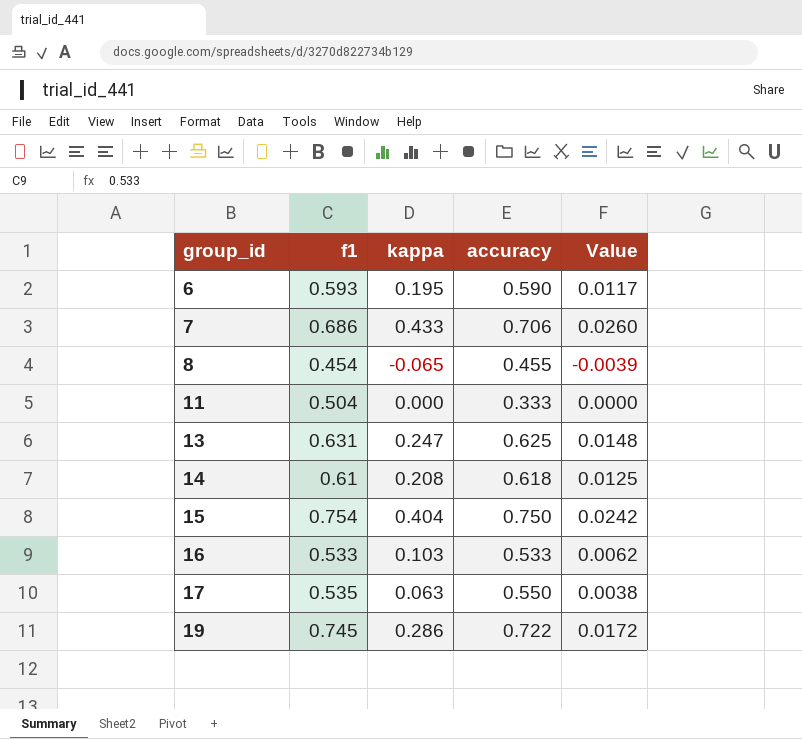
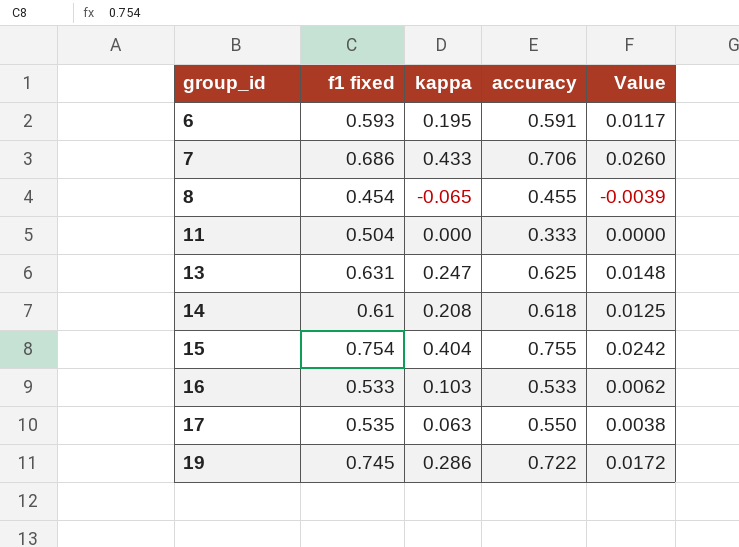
column name: f1 -> f1 fixed
6 | accuracy: 0.590 -> 0.591
15 | accuracy: 0.750 -> 0.755

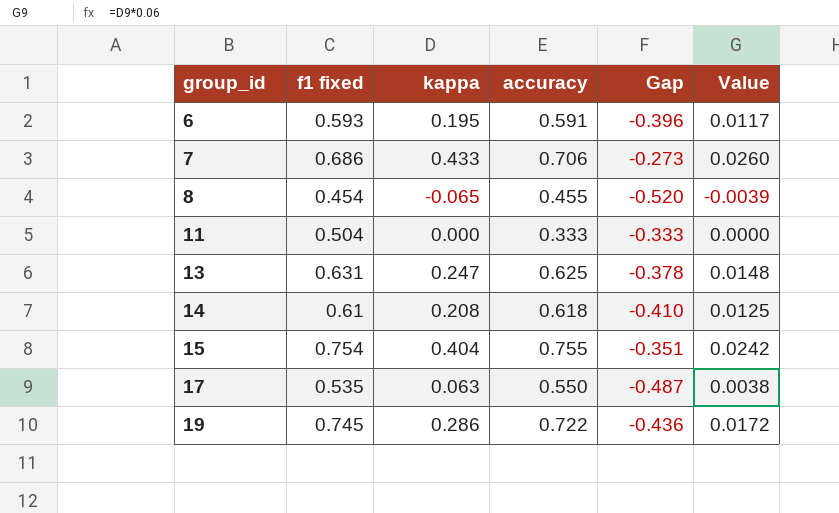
column Gap | formula: none -> [kappa] - [accuracy]
row 16: 0.533 | 0.103 | 0.533 | 0.0062 -> none

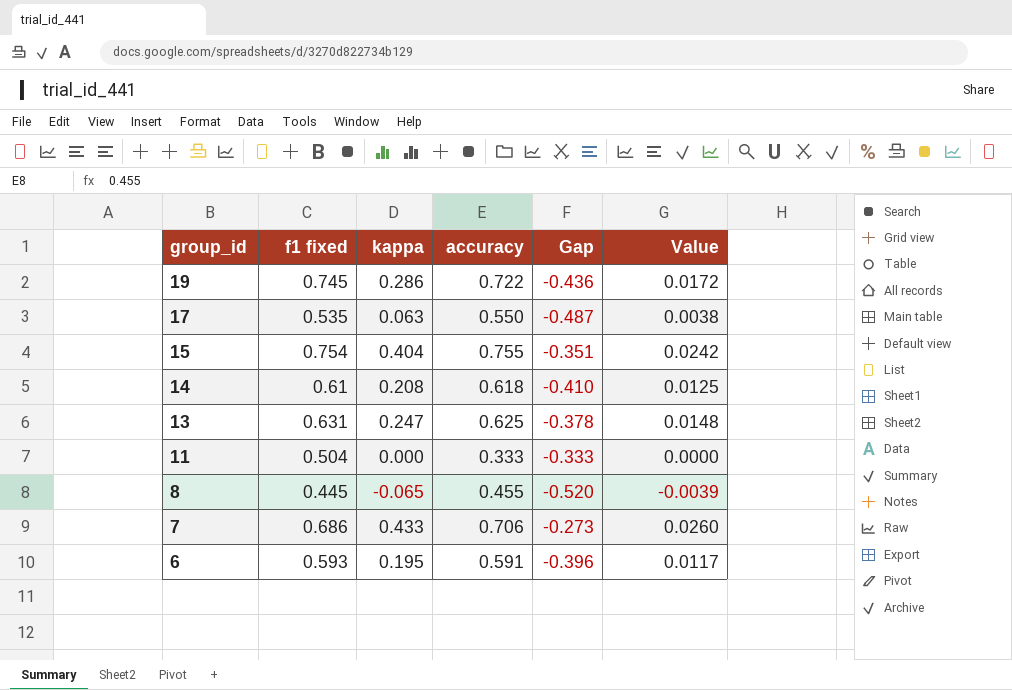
row order: group_id ascending -> group_id descending
8 | f1 fixed: 0.454 -> 0.445

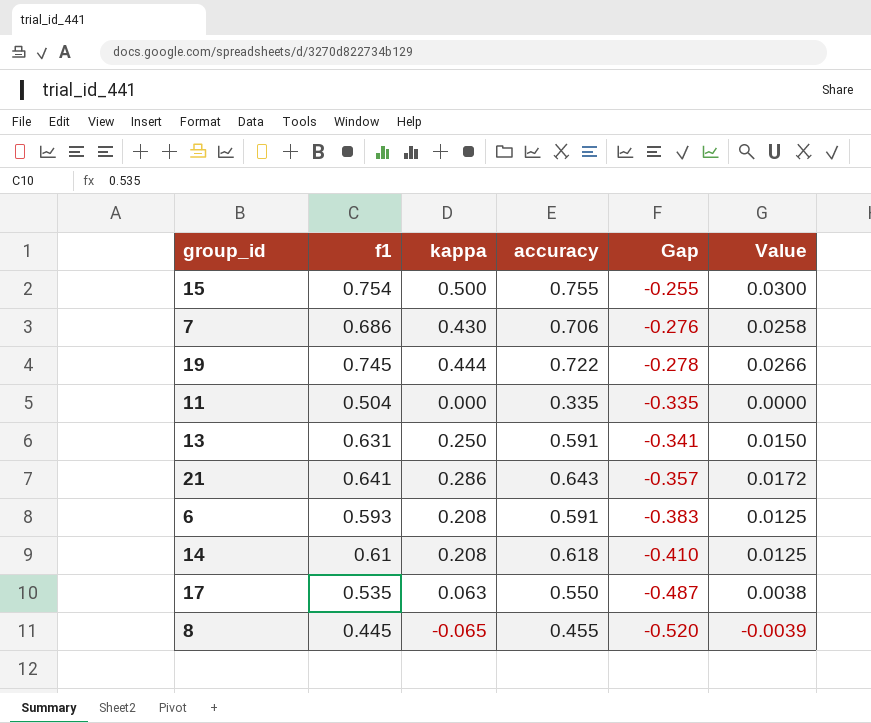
row order: group_id descending -> Gap descending
column name: f1 fixed -> f1
15 | kappa: 0.404 -> 0.500
15 | Gap: -0.351 -> -0.255
15 | Value: 0.0242 -> 0.0300
7 | kappa: 0.433 -> 0.430
7 | Gap: -0.273 -> -0.276
7 | Value: 0.0260 -> 0.0258
19 | kappa: 0.286 -> 0.444
19 | Gap: -0.436 -> -0.278
19 | Value: 0.0172 -> 0.0266
11 | accuracy: 0.333 -> 0.335
11 | Gap: -0.333 -> -0.335
13 | kappa: 0.247 -> 0.250
13 | accuracy: 0.625 -> 0.591
13 | Gap: -0.378 -> -0.341
13 | Value: 0.0148 -> 0.0150
row 21: none -> 0.641 | 0.286 | 0.643 | -0.357 | 0.0172
6 | kappa: 0.195 -> 0.208
6 | Gap: -0.396 -> -0.383
6 | Value: 0.0117 -> 0.0125

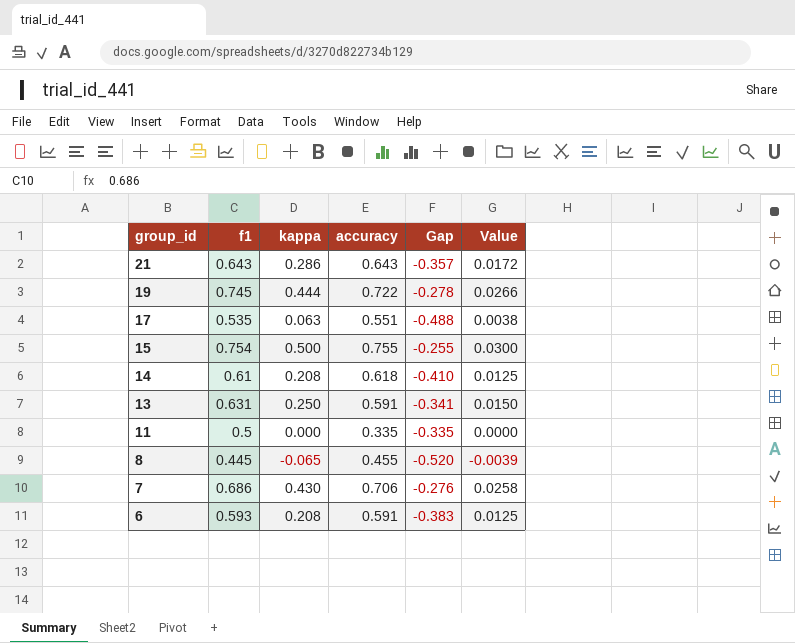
row order: Gap descending -> group_id descending
21 | f1: 0.641 -> 0.643
17 | accuracy: 0.550 -> 0.551
17 | Gap: -0.487 -> -0.488
11 | f1: 0.504 -> 0.5

